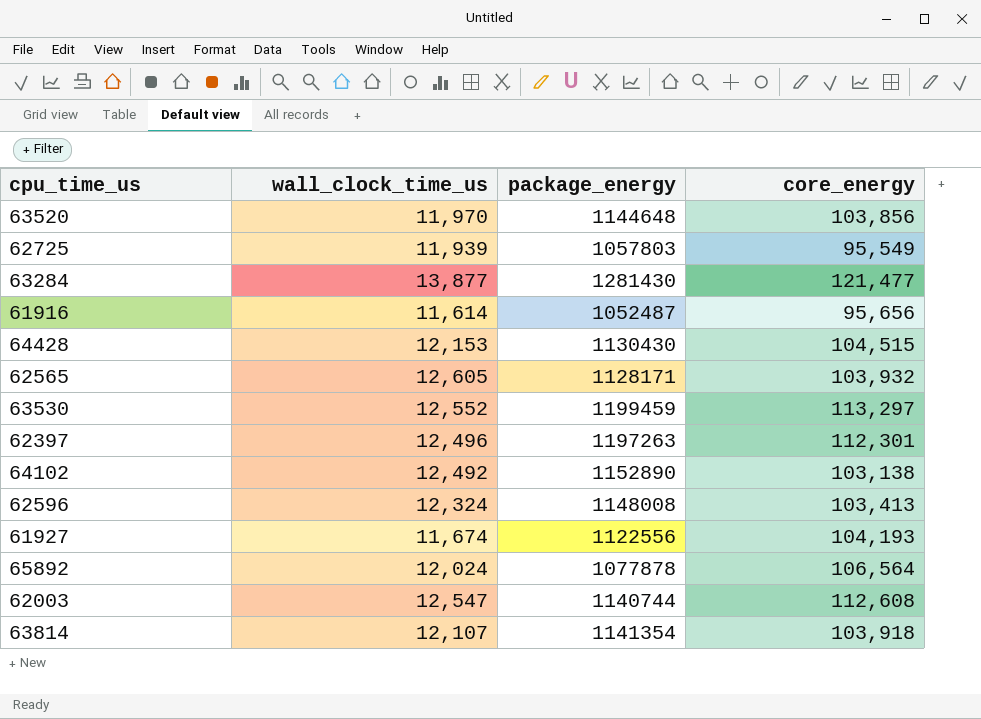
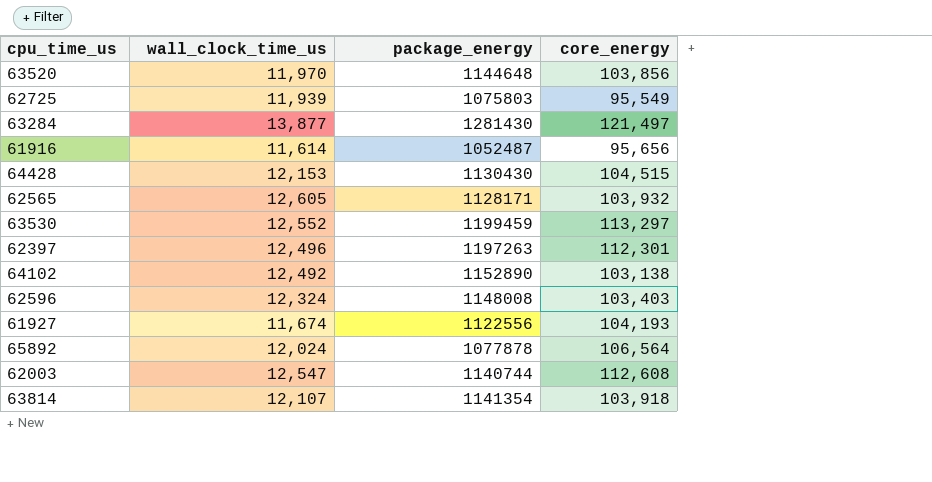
62725 | package_energy: 1057803 -> 1075803
63284 | core_energy: 121,477 -> 121,497
62596 | core_energy: 103,413 -> 103,403

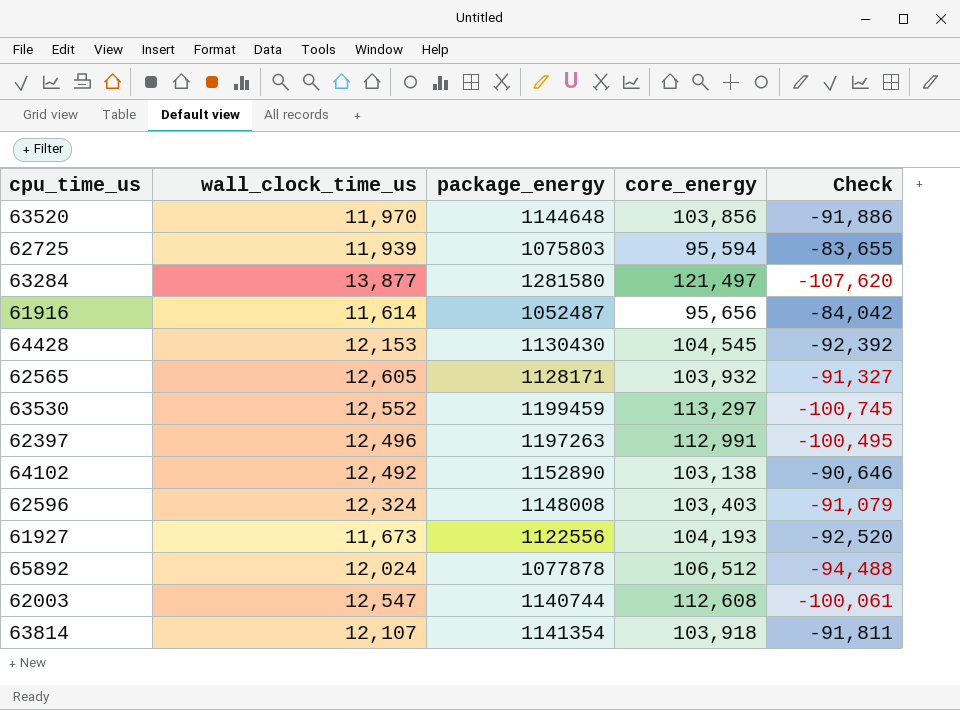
column Check | formula: none -> [wall_clock_time_us] - [core_energy]
62725 | core_energy: 95,549 -> 95,594
63284 | package_energy: 1281430 -> 1281580
64428 | core_energy: 104,515 -> 104,545
62397 | core_energy: 112,301 -> 112,991
61927 | wall_clock_time_us: 11,674 -> 11,673
65892 | core_energy: 106,564 -> 106,512

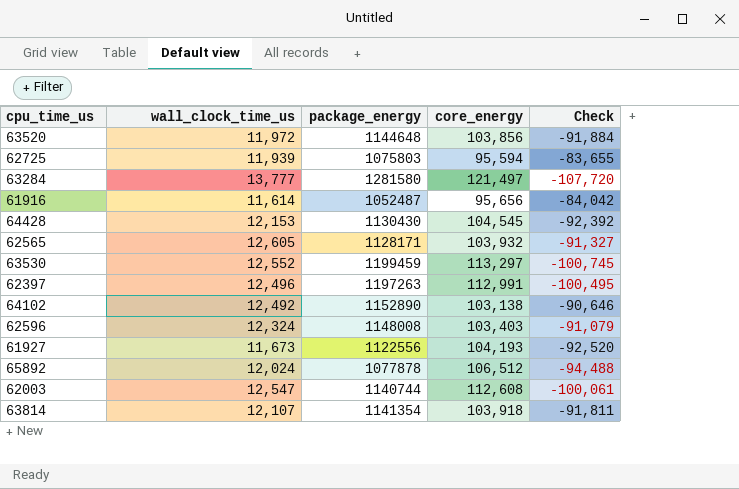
63520 | wall_clock_time_us: 11,970 -> 11,972
63520 | Check: -91,886 -> -91,884
63284 | wall_clock_time_us: 13,877 -> 13,777
63284 | Check: -107,620 -> -107,720

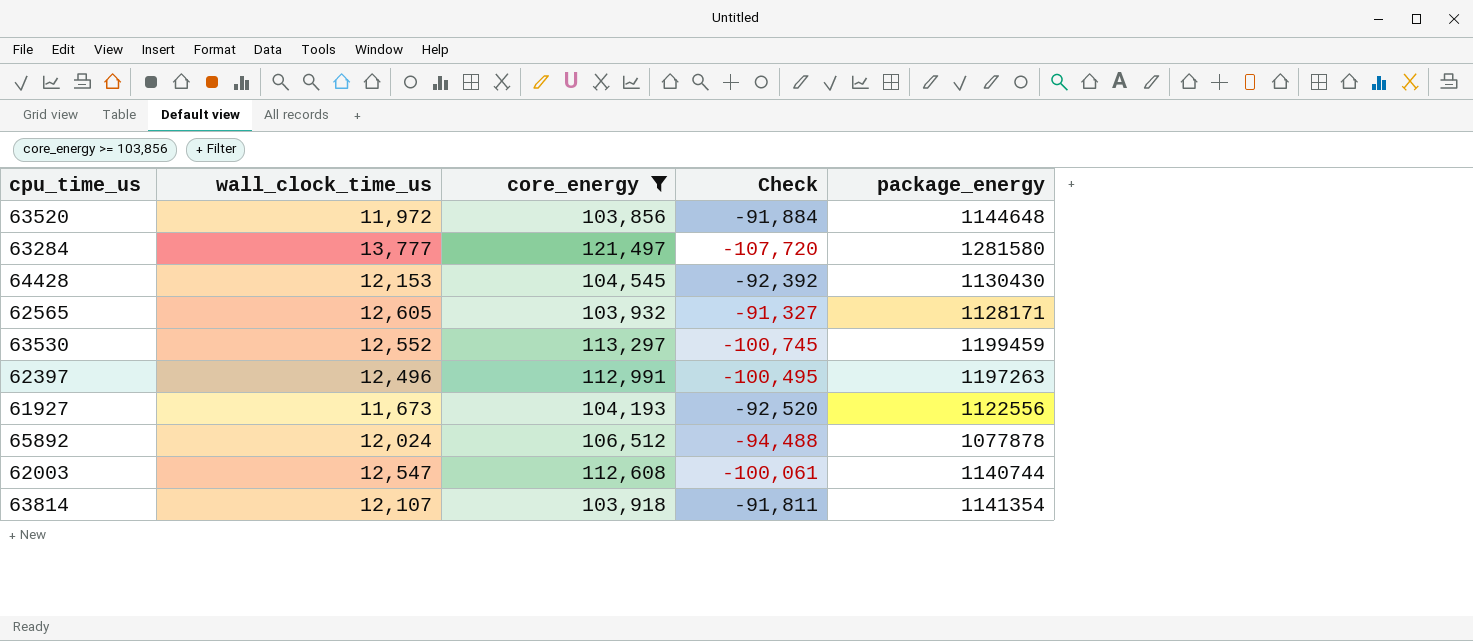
filter: none -> core_energy >= 103,856
column package_energy | position: 3 -> 5

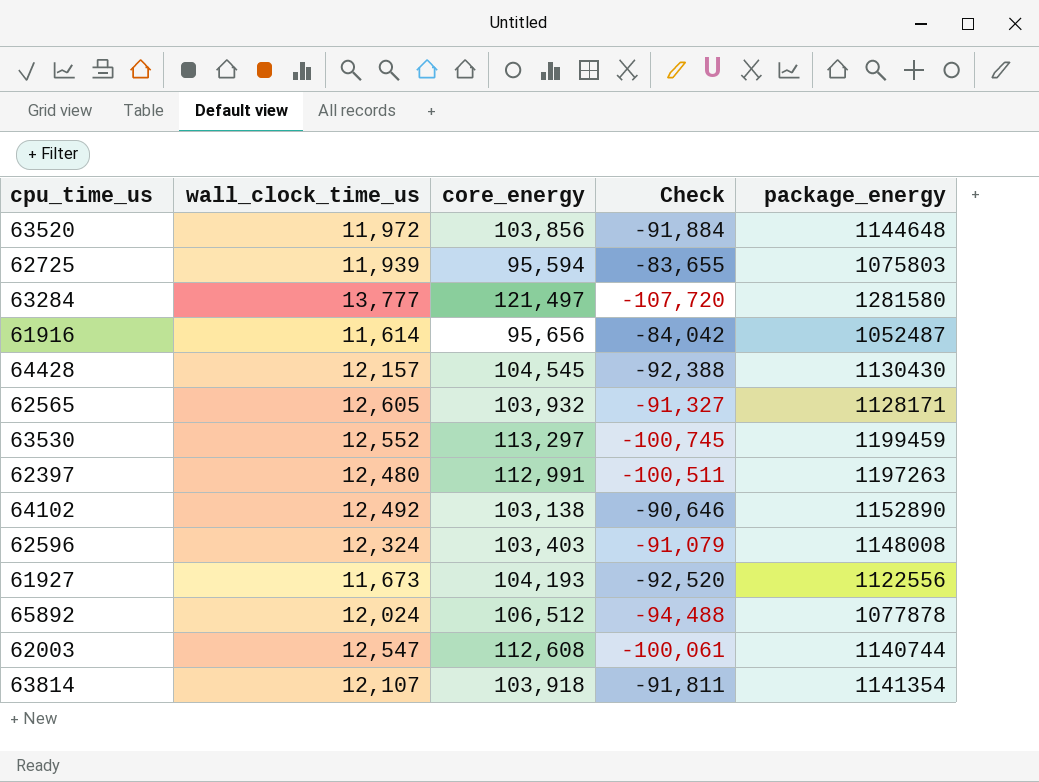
filter: core_energy >= 103,856 -> none
64428 | wall_clock_time_us: 12,153 -> 12,157
64428 | Check: -92,392 -> -92,388
62397 | wall_clock_time_us: 12,496 -> 12,480
62397 | Check: -100,495 -> -100,511

